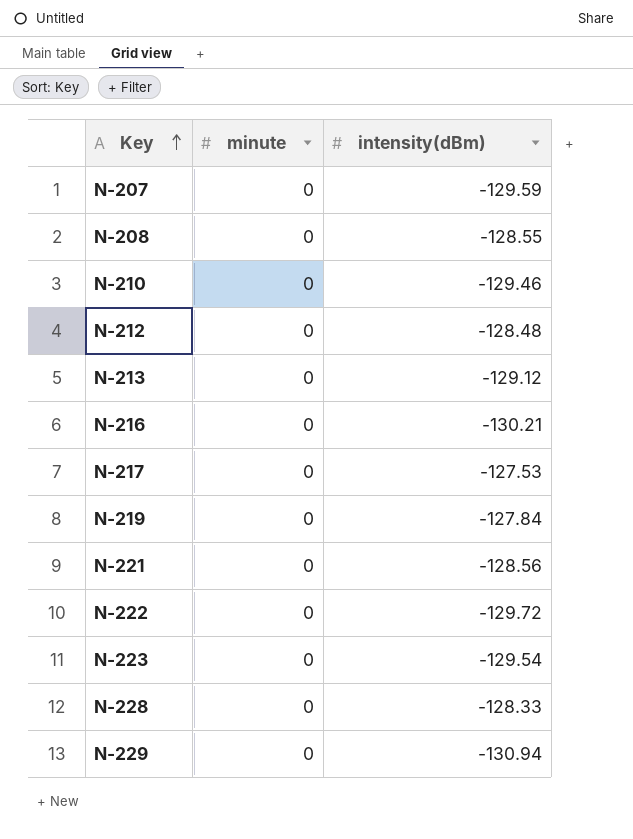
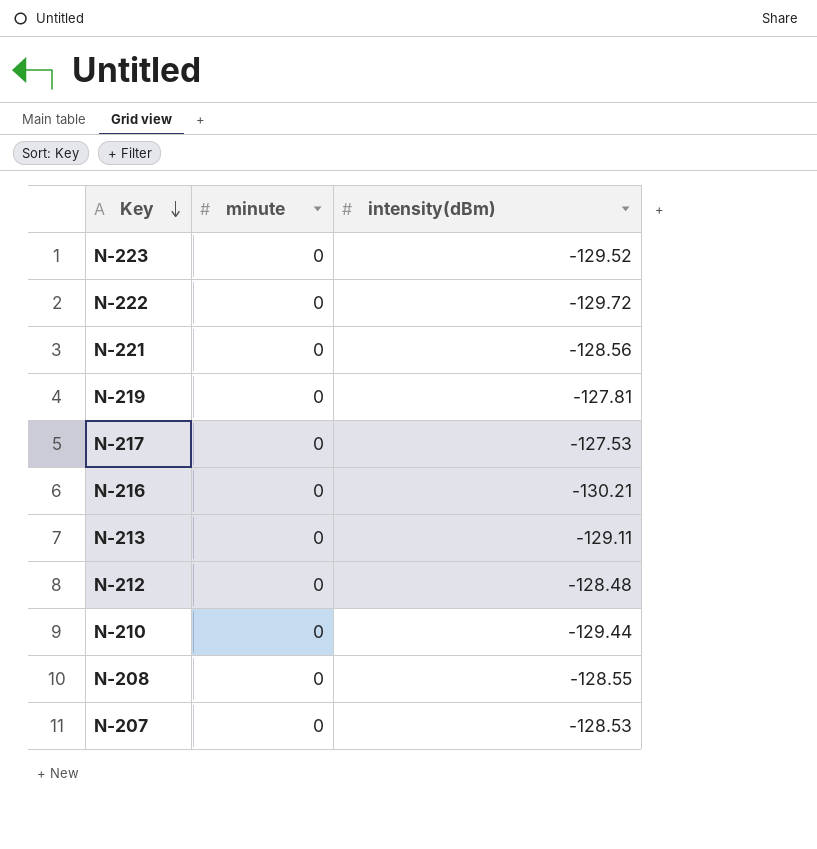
row order: Key ascending -> Key descending
row N-228: 0 | -128.33 -> none
row N-229: 0 | -130.94 -> none
N-223 | intensity(dBm): -129.54 -> -129.52
N-219 | intensity(dBm): -127.84 -> -127.81
N-213 | intensity(dBm): -129.12 -> -129.11
N-210 | intensity(dBm): -129.46 -> -129.44
N-207 | intensity(dBm): -129.59 -> -128.53

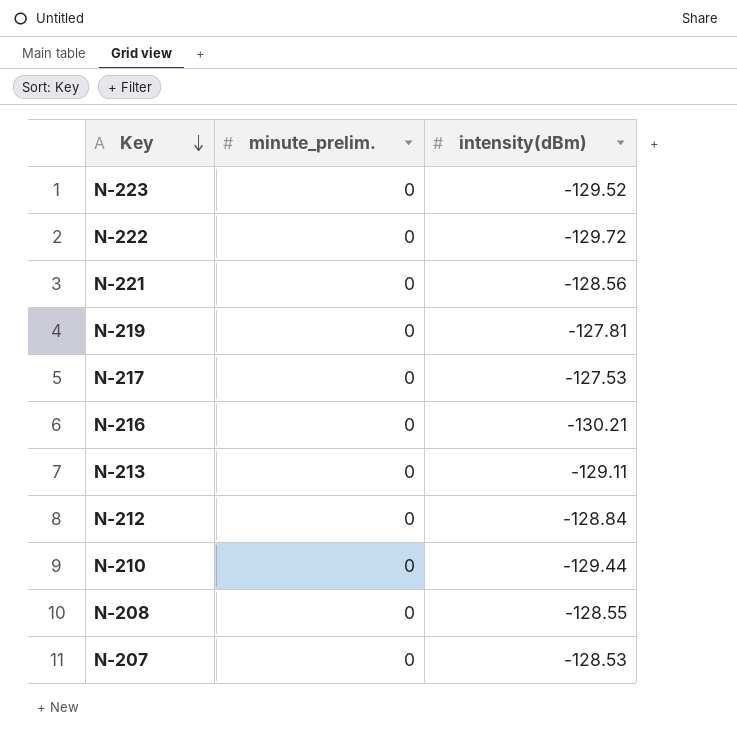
column name: minute -> minute_prelim.
N-212 | intensity(dBm): -128.48 -> -128.84

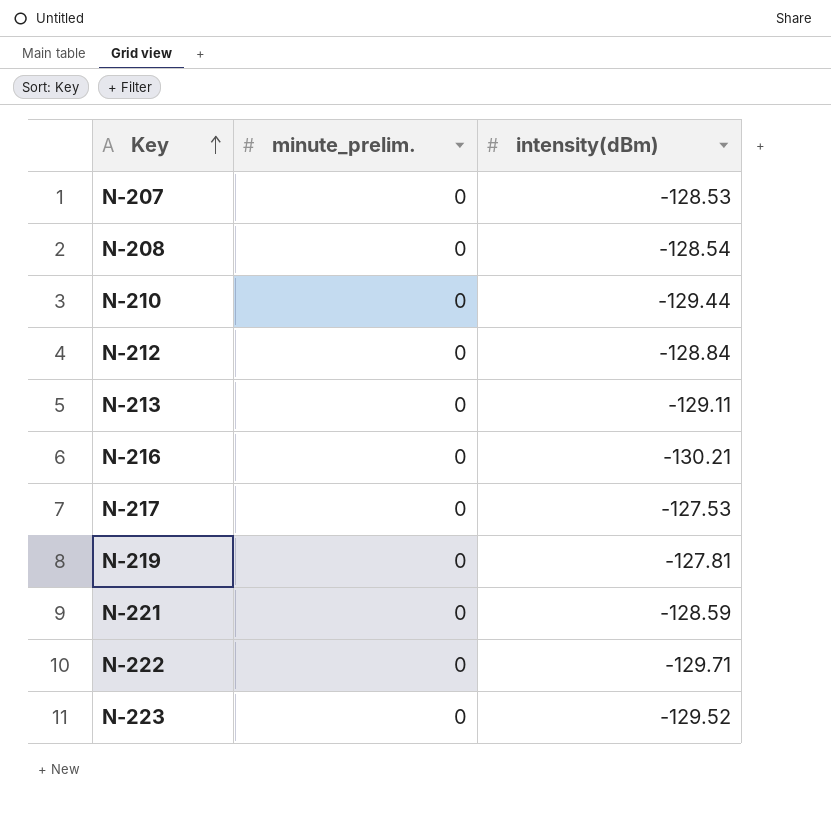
row order: Key descending -> Key ascending
N-208 | intensity(dBm): -128.55 -> -128.54
N-221 | intensity(dBm): -128.56 -> -128.59
N-222 | intensity(dBm): -129.72 -> -129.71

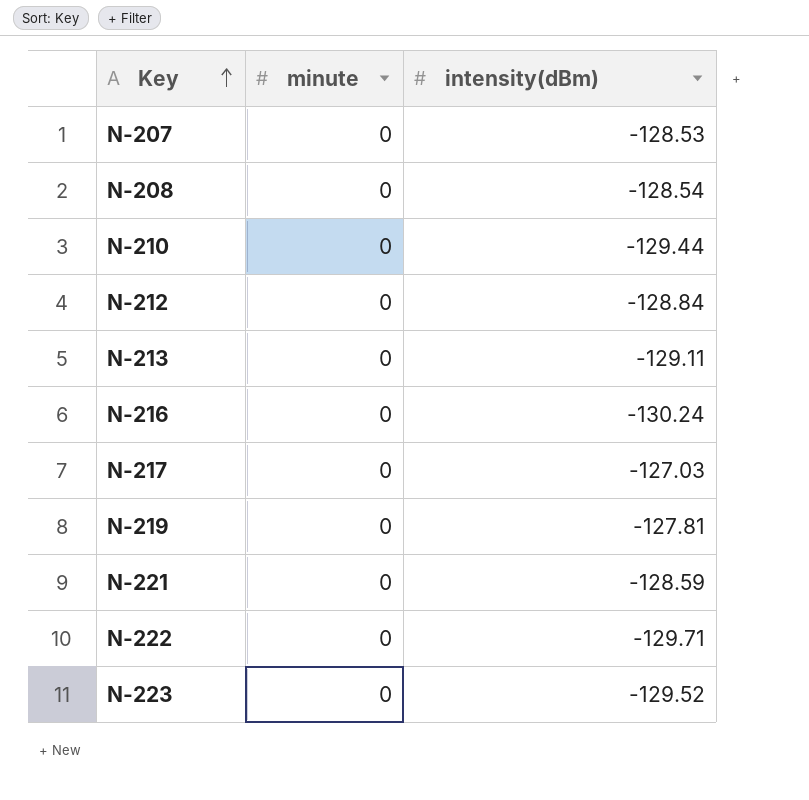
column name: minute_prelim. -> minute
N-216 | intensity(dBm): -130.21 -> -130.24
N-217 | intensity(dBm): -127.53 -> -127.03

